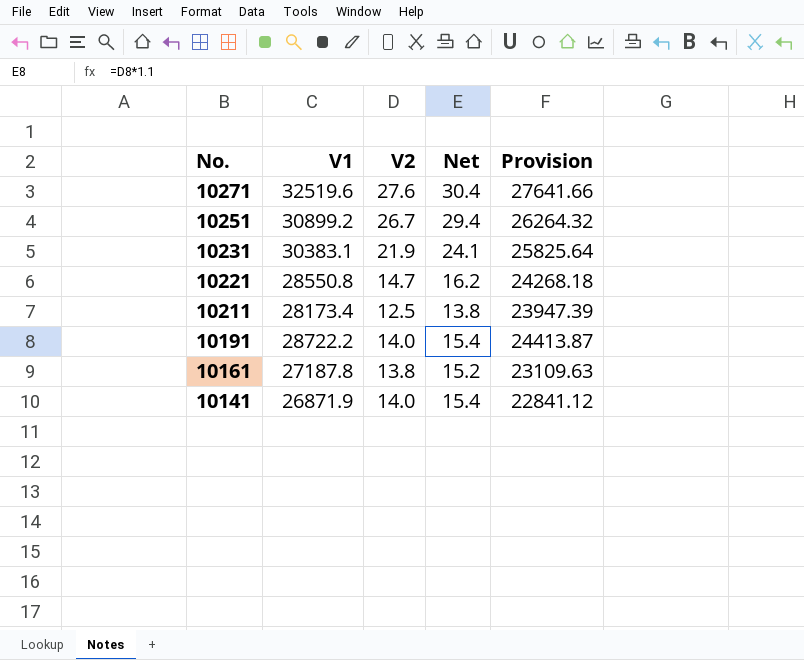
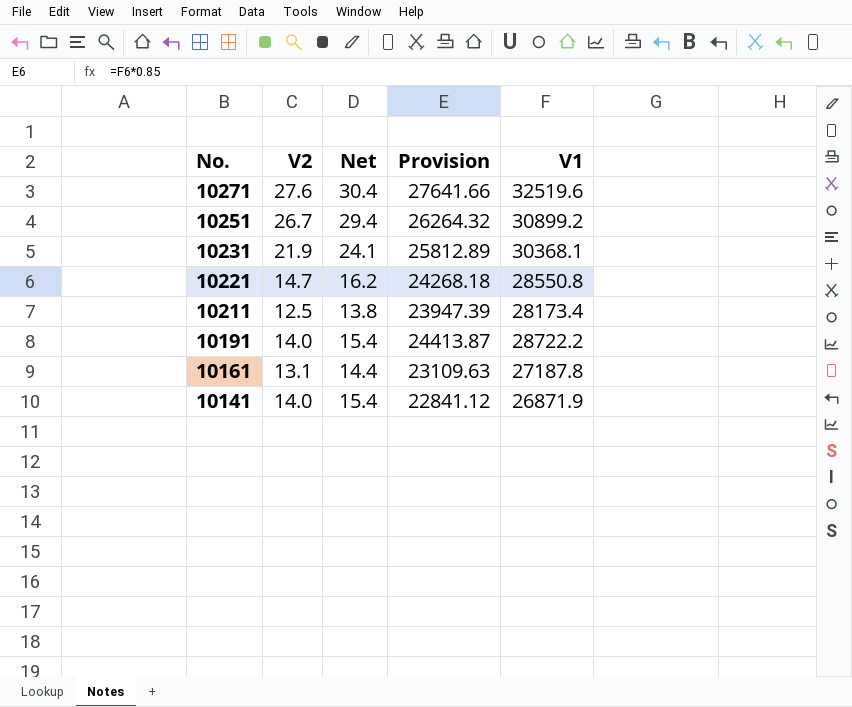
column V1 | position: 2 -> 5
10231 | Provision: 25825.64 -> 25812.89
10231 | V1: 30383.1 -> 30368.1
10161 | V2: 13.8 -> 13.1
10161 | Net: 15.2 -> 14.4

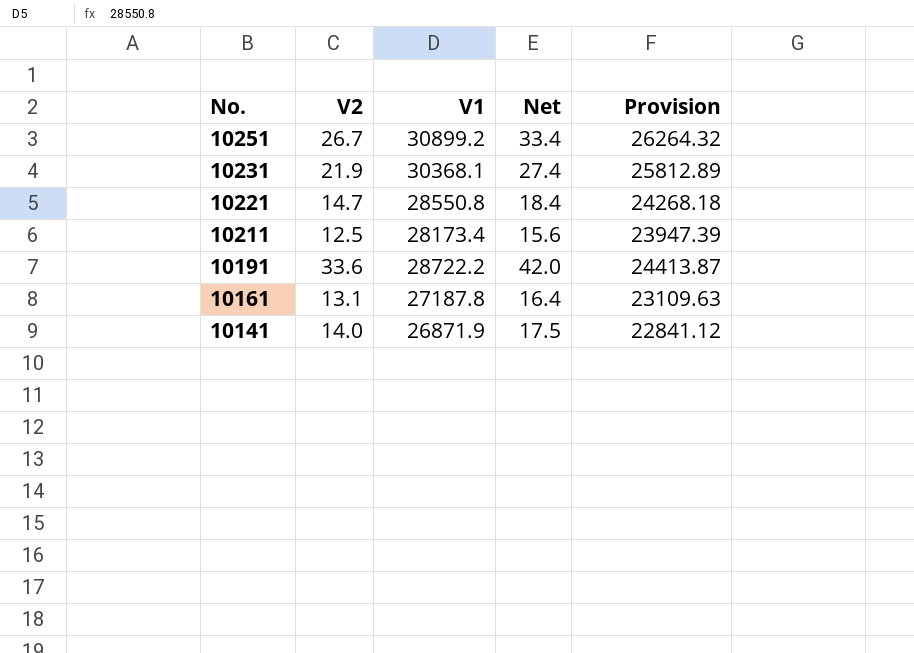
column V1 | position: 5 -> 3
column Net | formula: [V2] * 1.1 -> [V2] * 1.25
row 10271: 27.6 | 30.4 | 27641.66 | 32519.6 -> none
10191 | V2: 14.0 -> 33.6

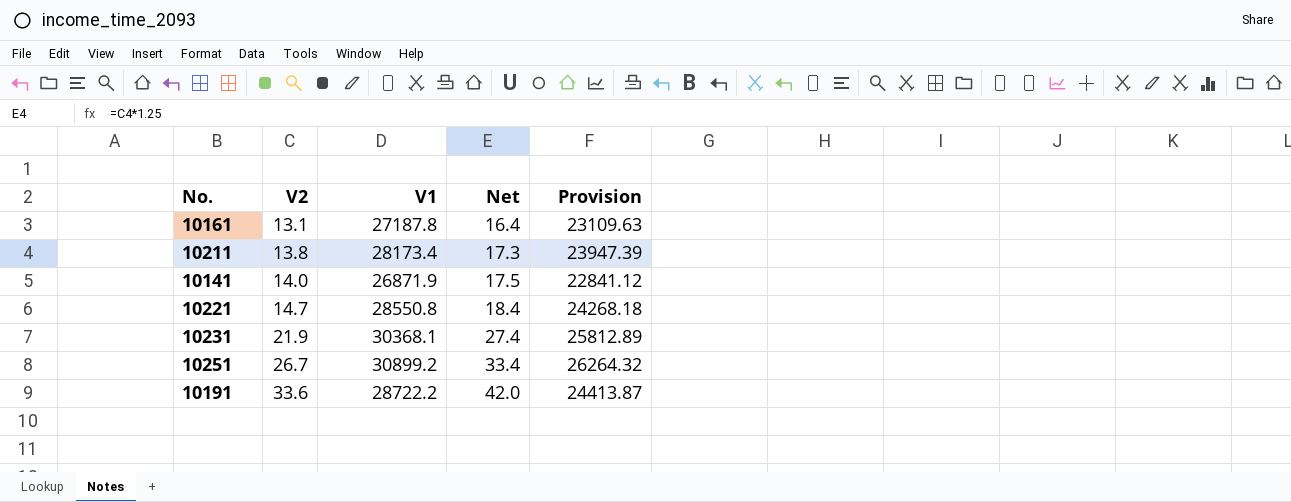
row order: No. descending -> V2 ascending
10211 | V2: 12.5 -> 13.8
10211 | Net: 15.6 -> 17.3

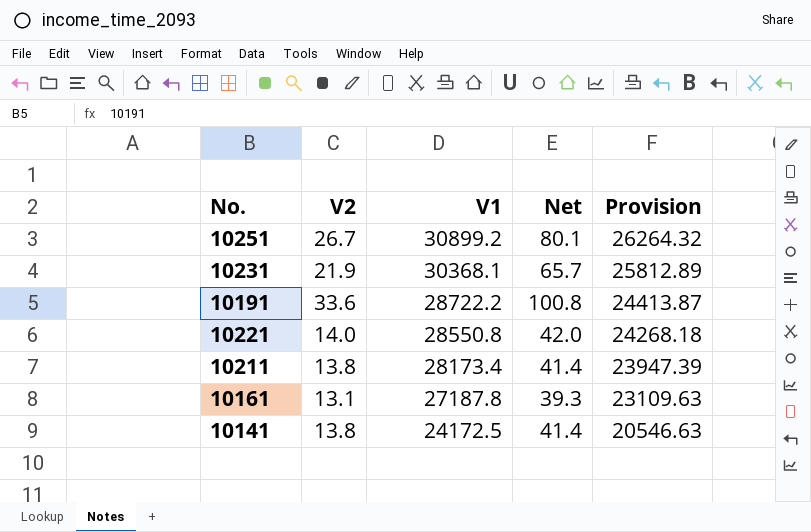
row order: V2 ascending -> V1 descending
column Net | formula: [V2] * 1.25 -> [V2] * 3
10221 | V2: 14.7 -> 14.0
10141 | V2: 14.0 -> 13.8
10141 | V1: 26871.9 -> 24172.5
10141 | Provision: 22841.12 -> 20546.63

